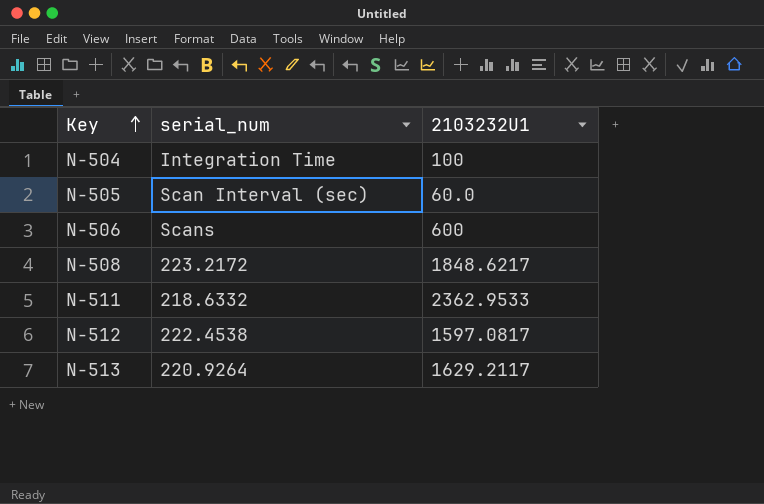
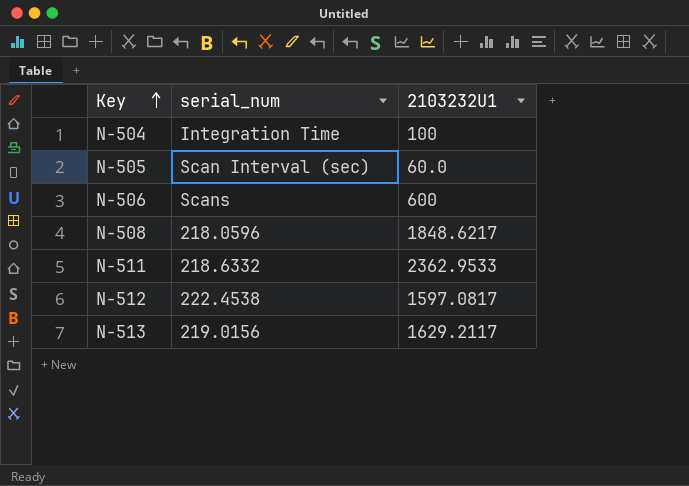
N-508 | serial_num: 223.2172 -> 218.0596
N-513 | serial_num: 220.9264 -> 219.0156

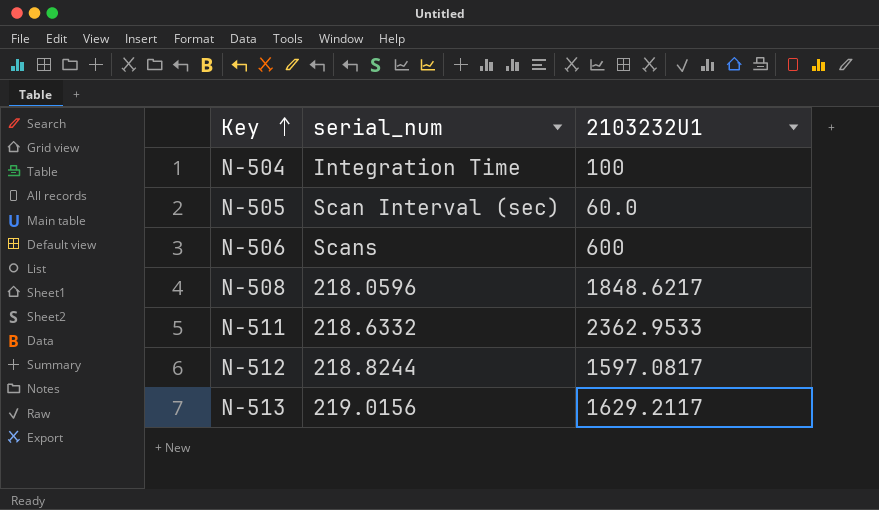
N-512 | serial_num: 222.4538 -> 218.8244

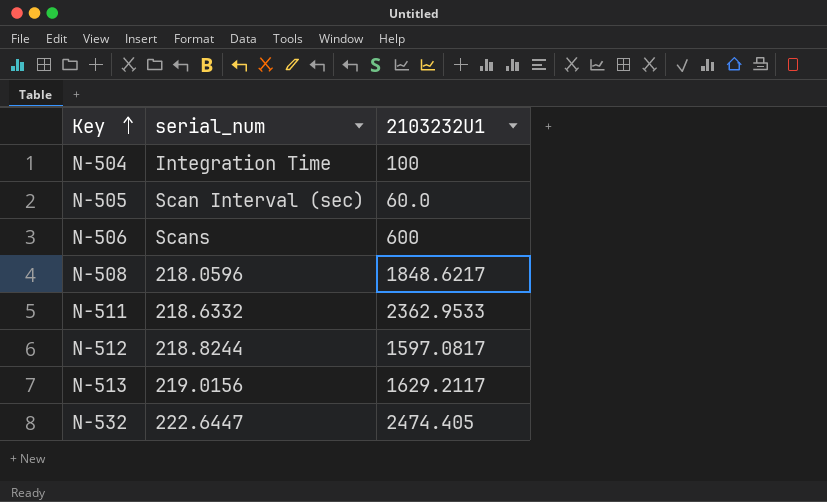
row N-532: none -> 222.6447 | 2474.405

